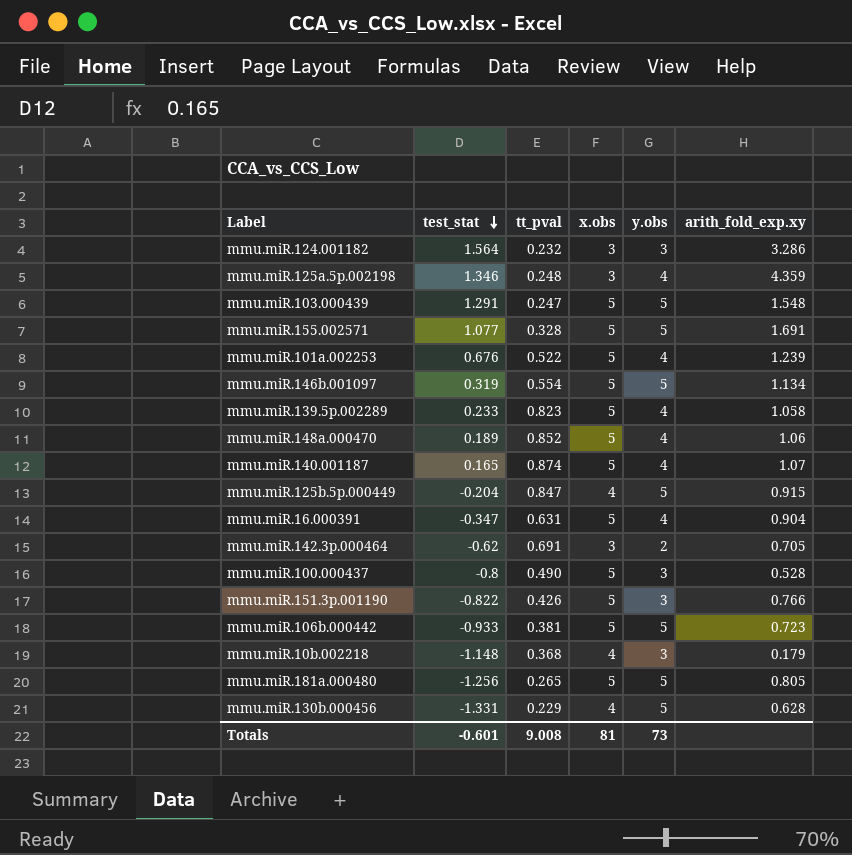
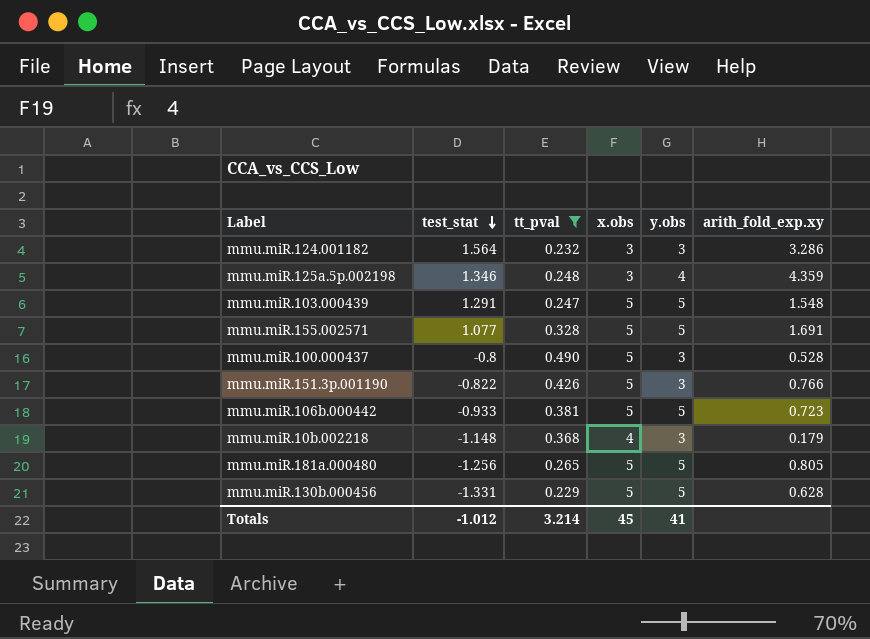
filter: none -> tt_pval <= 0.490
mmu.miR.130b.000456 | x.obs: 4 -> 5
Totals | test_stat: -0.601 -> -1.012
Totals | tt_pval: 9.008 -> 3.214
Totals | x.obs: 81 -> 45
Totals | y.obs: 73 -> 41

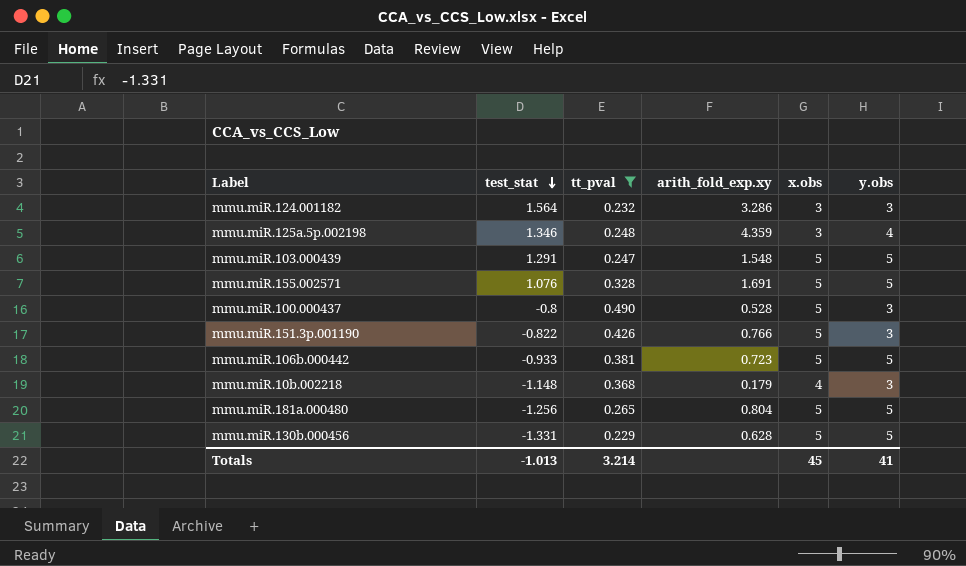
column arith_fold_exp.xy | position: 6 -> 4
mmu.miR.155.002571 | test_stat: 1.077 -> 1.076
mmu.miR.181a.000480 | arith_fold_exp.xy: 0.805 -> 0.804
Totals | test_stat: -1.012 -> -1.013

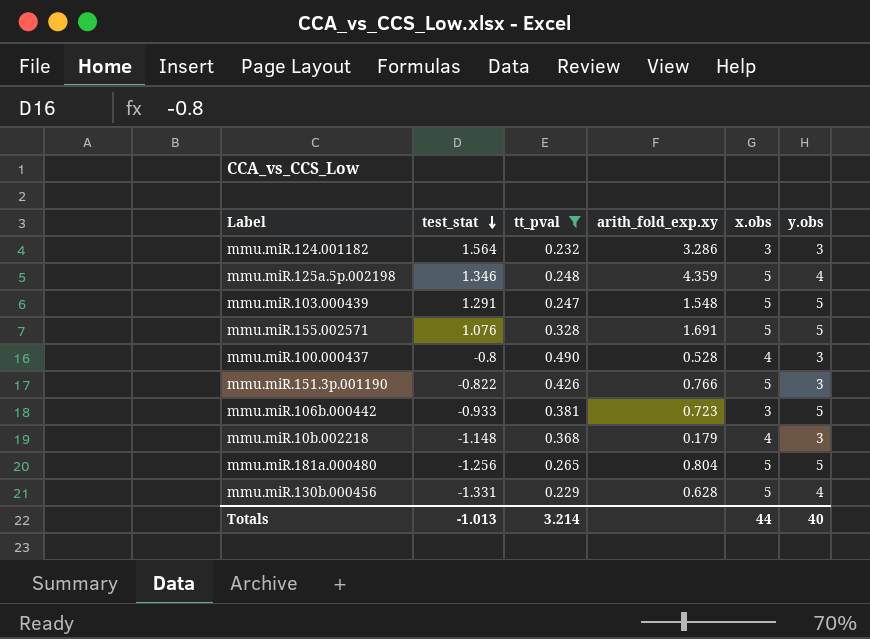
mmu.miR.125a.5p.002198 | x.obs: 3 -> 5
mmu.miR.100.000437 | x.obs: 5 -> 4
mmu.miR.106b.000442 | x.obs: 5 -> 3
mmu.miR.130b.000456 | y.obs: 5 -> 4
Totals | x.obs: 45 -> 44
Totals | y.obs: 41 -> 40

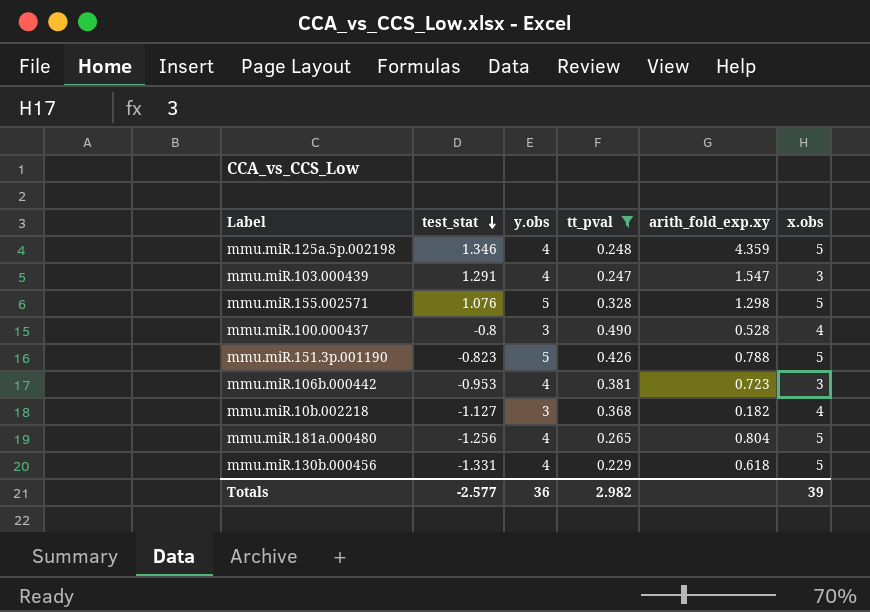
column y.obs | position: 6 -> 3
row mmu.miR.124.001182: 1.564 | 0.232 | 3.286 | 3 | 3 -> none
mmu.miR.103.000439 | y.obs: 5 -> 4
mmu.miR.103.000439 | arith_fold_exp.xy: 1.548 -> 1.547
mmu.miR.103.000439 | x.obs: 5 -> 3
mmu.miR.155.002571 | arith_fold_exp.xy: 1.691 -> 1.298
mmu.miR.151.3p.001190 | test_stat: -0.822 -> -0.823
mmu.miR.151.3p.001190 | y.obs: 3 -> 5
mmu.miR.151.3p.001190 | arith_fold_exp.xy: 0.766 -> 0.788
mmu.miR.106b.000442 | test_stat: -0.933 -> -0.953
mmu.miR.106b.000442 | y.obs: 5 -> 4
mmu.miR.10b.002218 | test_stat: -1.148 -> -1.127
mmu.miR.10b.002218 | arith_fold_exp.xy: 0.179 -> 0.182
mmu.miR.181a.000480 | y.obs: 5 -> 4
mmu.miR.130b.000456 | arith_fold_exp.xy: 0.628 -> 0.618
Totals | test_stat: -1.013 -> -2.577
Totals | y.obs: 40 -> 36
Totals | tt_pval: 3.214 -> 2.982
Totals | x.obs: 44 -> 39

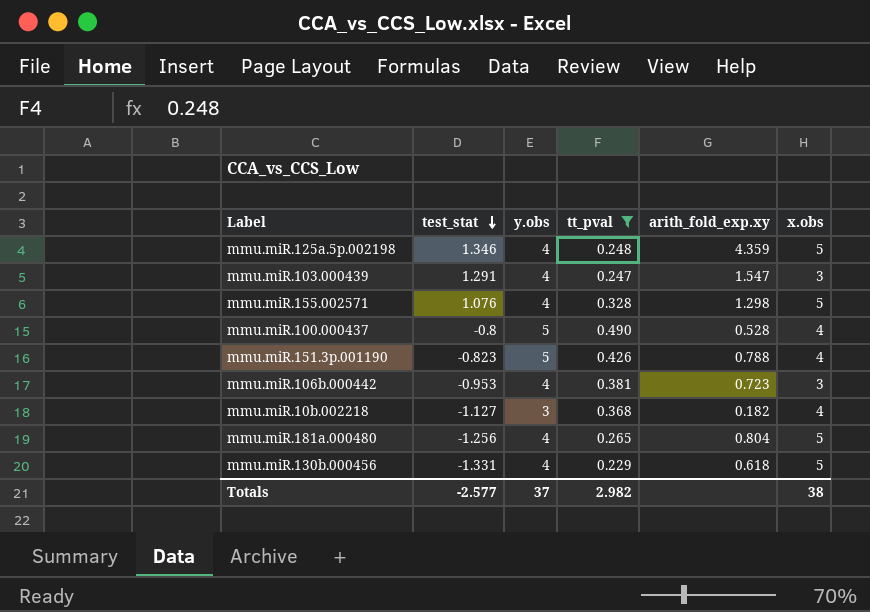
mmu.miR.155.002571 | y.obs: 5 -> 4
mmu.miR.100.000437 | y.obs: 3 -> 5
mmu.miR.151.3p.001190 | x.obs: 5 -> 4
Totals | y.obs: 36 -> 37
Totals | x.obs: 39 -> 38

